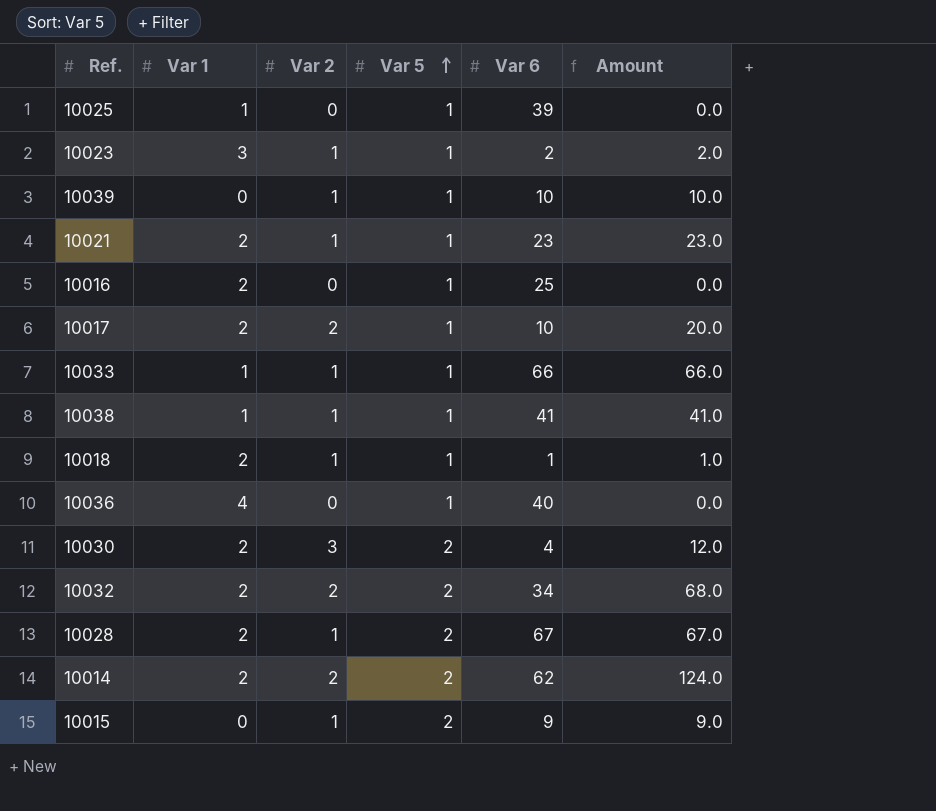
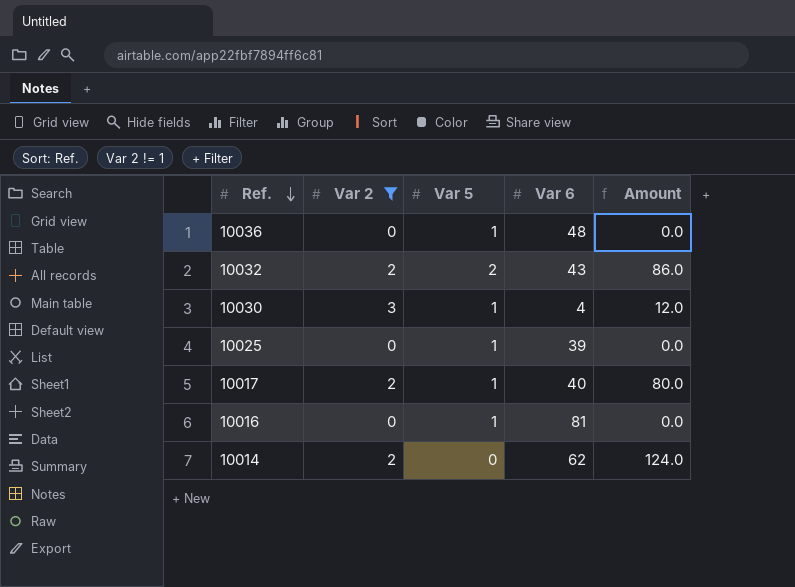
filter: none -> Var 2 != 1
row order: Var 5 ascending -> Ref. descending
column Var 1 | position: 2 -> none
10036 | Var 6: 40 -> 48
10032 | Var 6: 34 -> 43
10032 | Amount: 68.0 -> 86.0
10030 | Var 5: 2 -> 1
10017 | Var 6: 10 -> 40
10017 | Amount: 20.0 -> 80.0
10016 | Var 6: 25 -> 81
10014 | Var 5: 2 -> 0

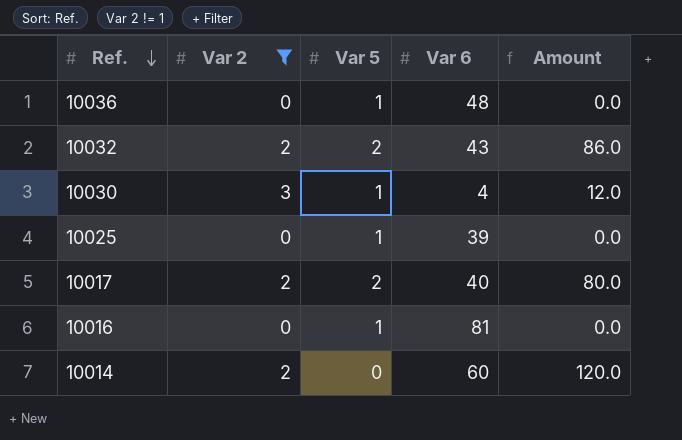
10017 | Var 5: 1 -> 2
10014 | Var 6: 62 -> 60
10014 | Amount: 124.0 -> 120.0

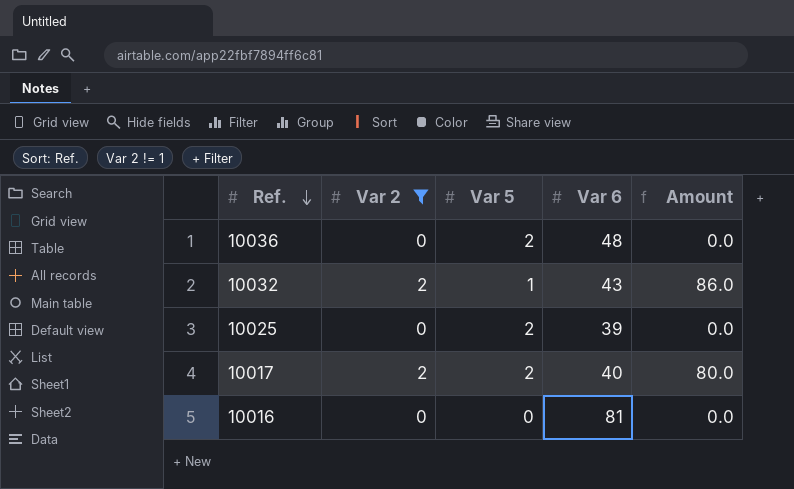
row 10030: 3 | 1 | 4 | 12.0 -> none
row 10014: 2 | 0 | 60 | 120.0 -> none
10036 | Var 5: 1 -> 2
10032 | Var 5: 2 -> 1
10025 | Var 5: 1 -> 2
10016 | Var 5: 1 -> 0

